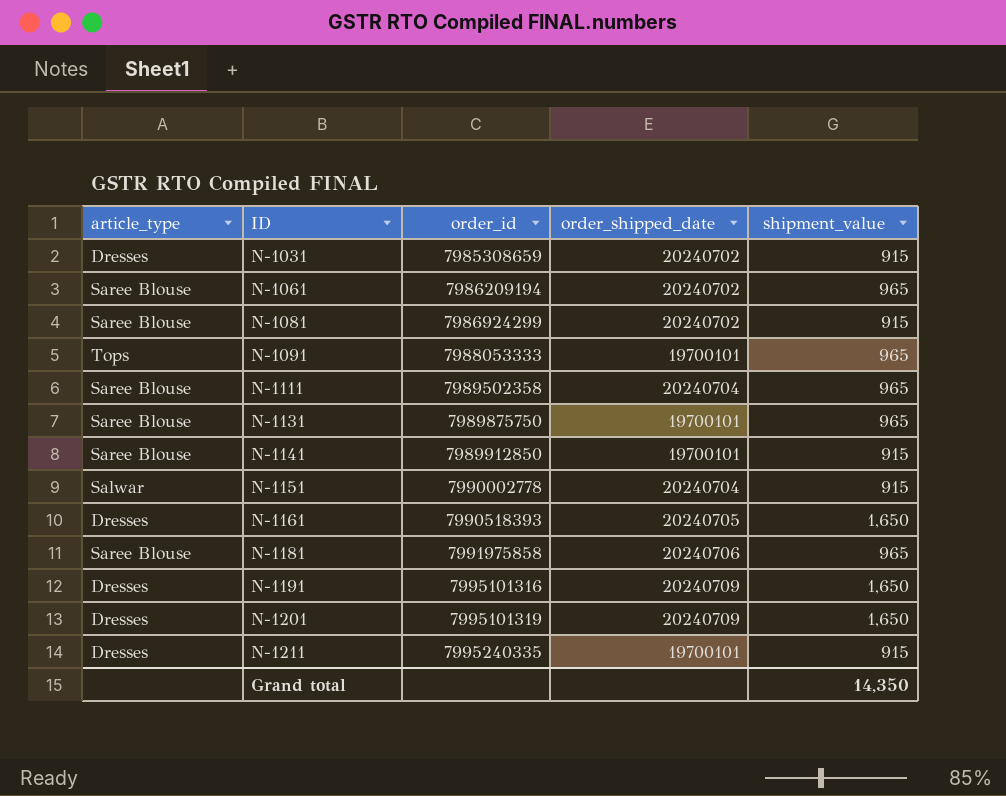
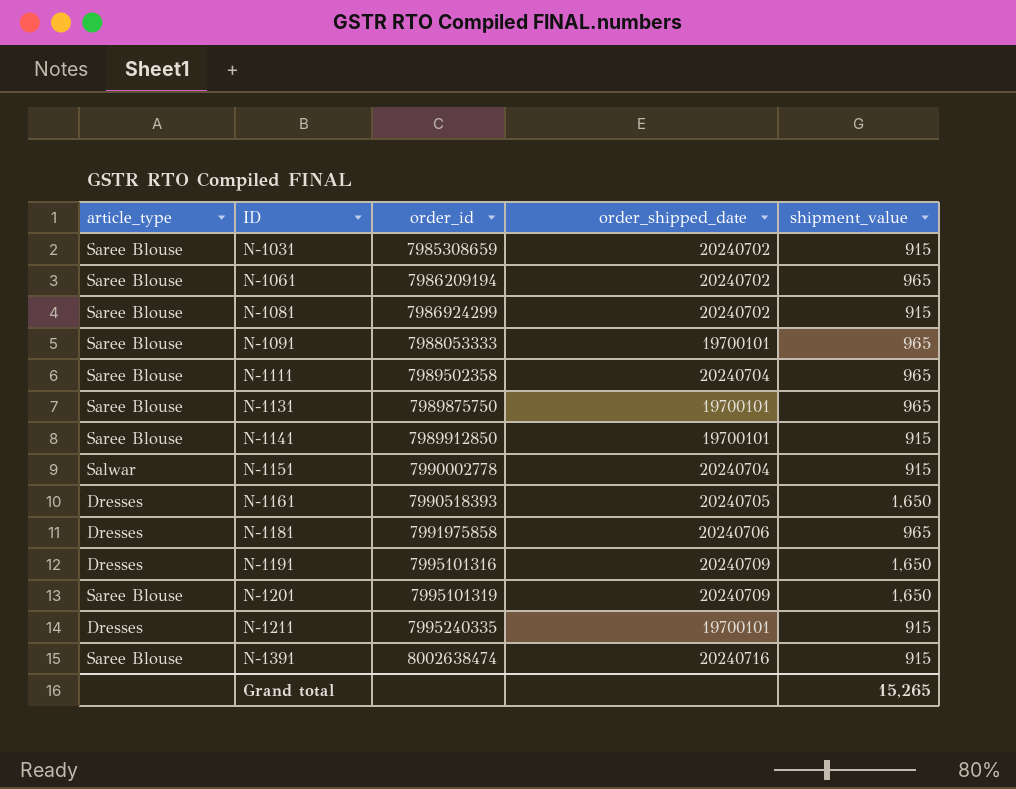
N-1031 | article_type: Dresses -> Saree Blouse
N-1091 | article_type: Tops -> Saree Blouse
N-1181 | article_type: Saree Blouse -> Dresses
N-1201 | article_type: Dresses -> Saree Blouse
row N-1391: none -> Saree Blouse | 8002638474 | 20240716 | 915
Grand total | shipment_value: 14,350 -> 15,265

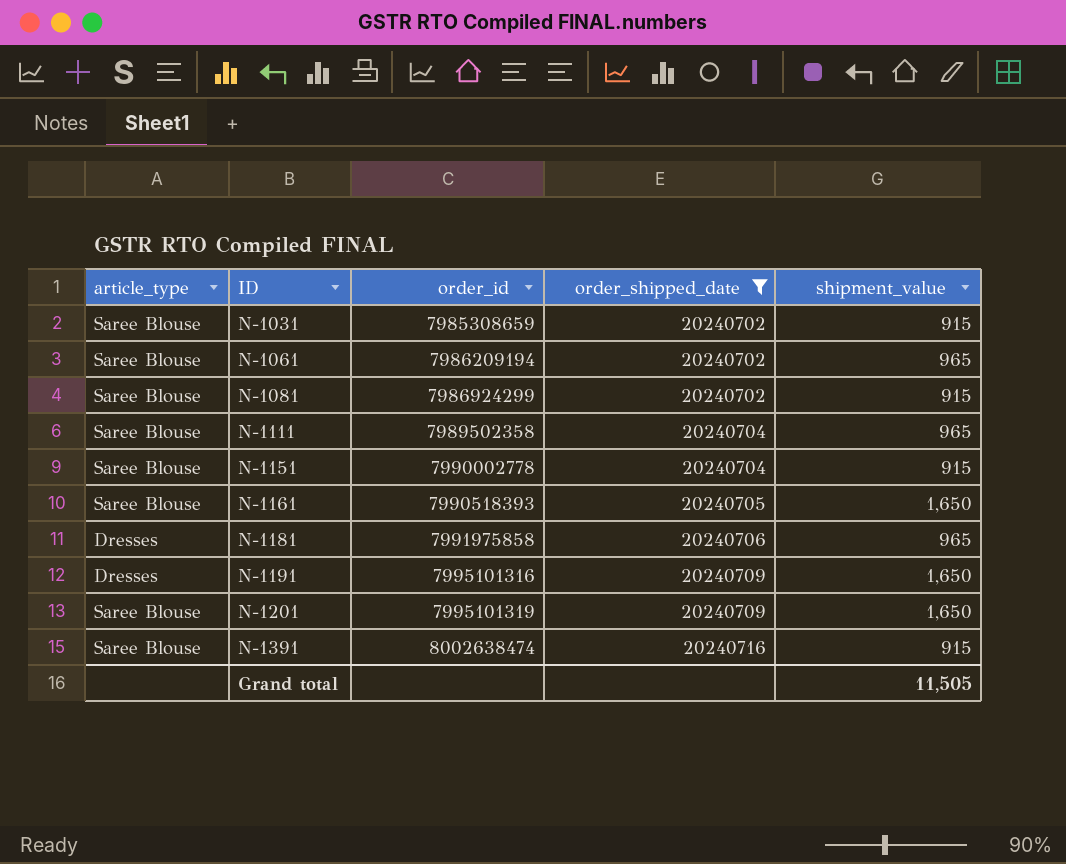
filter: none -> order_shipped_date != 19700101
N-1151 | article_type: Salwar -> Saree Blouse
N-1161 | article_type: Dresses -> Saree Blouse
Grand total | shipment_value: 15,265 -> 11,505

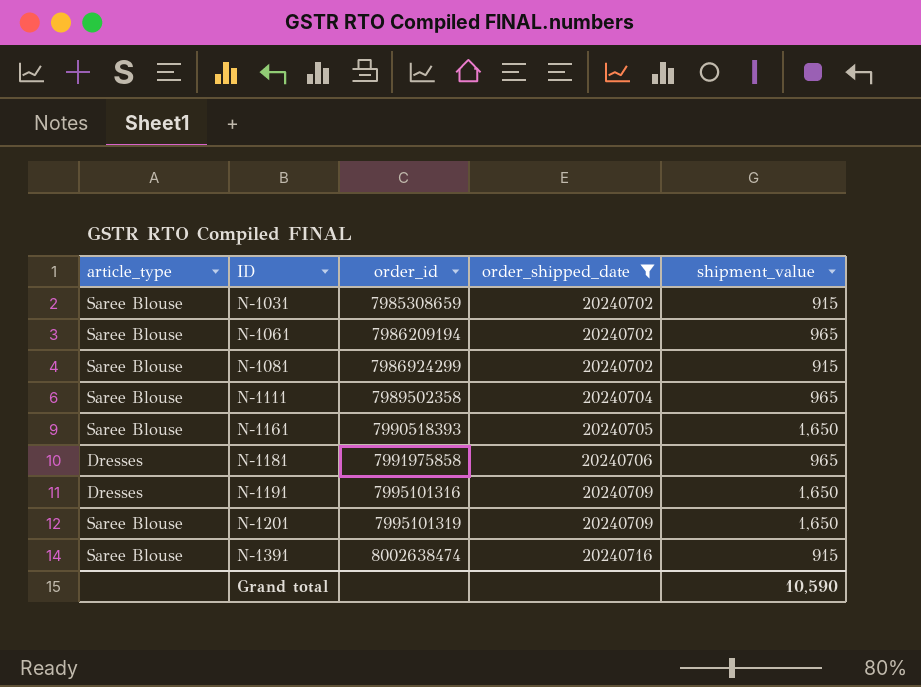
row N-1151: Saree Blouse | 7990002778 | 20240704 | 915 -> none
Grand total | shipment_value: 11,505 -> 10,590

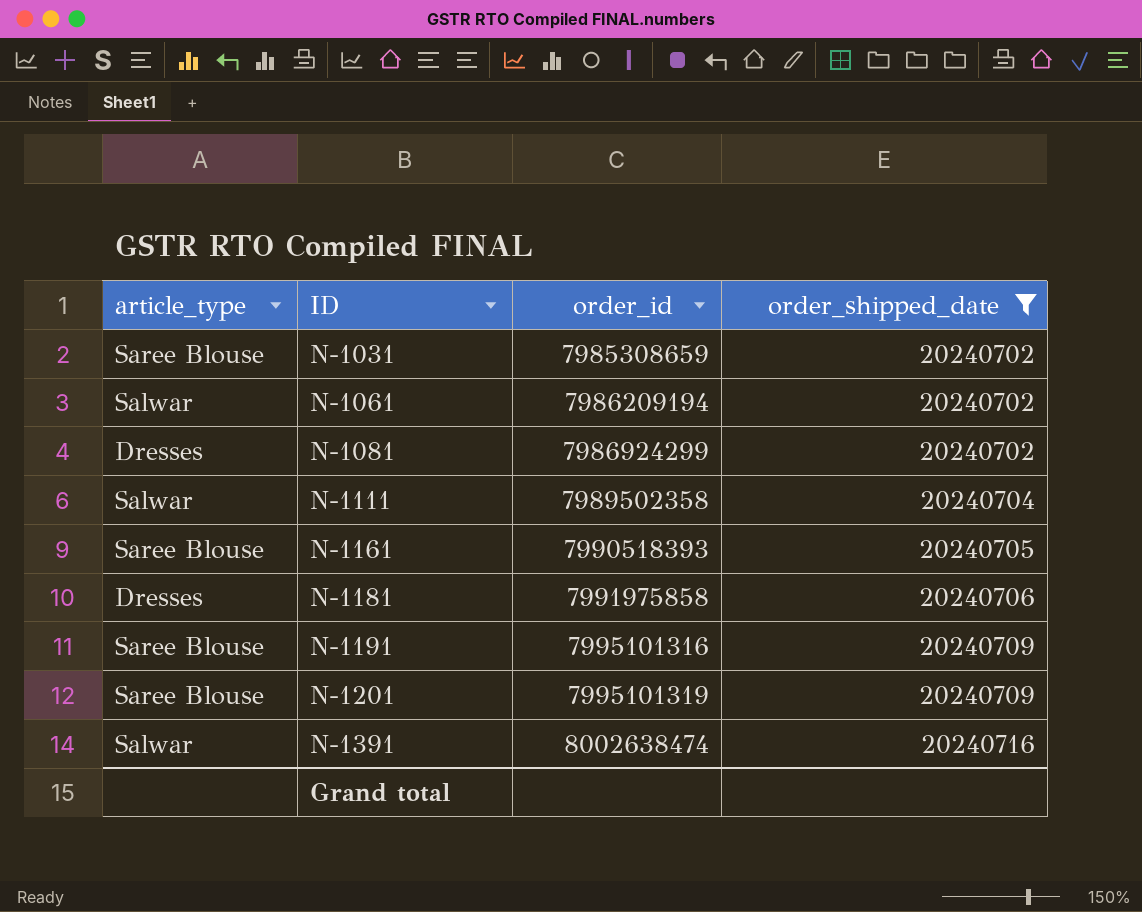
column shipment_value | position: 5 -> none
N-1061 | article_type: Saree Blouse -> Salwar
N-1081 | article_type: Saree Blouse -> Dresses
N-1111 | article_type: Saree Blouse -> Salwar
N-1191 | article_type: Dresses -> Saree Blouse
N-1391 | article_type: Saree Blouse -> Salwar

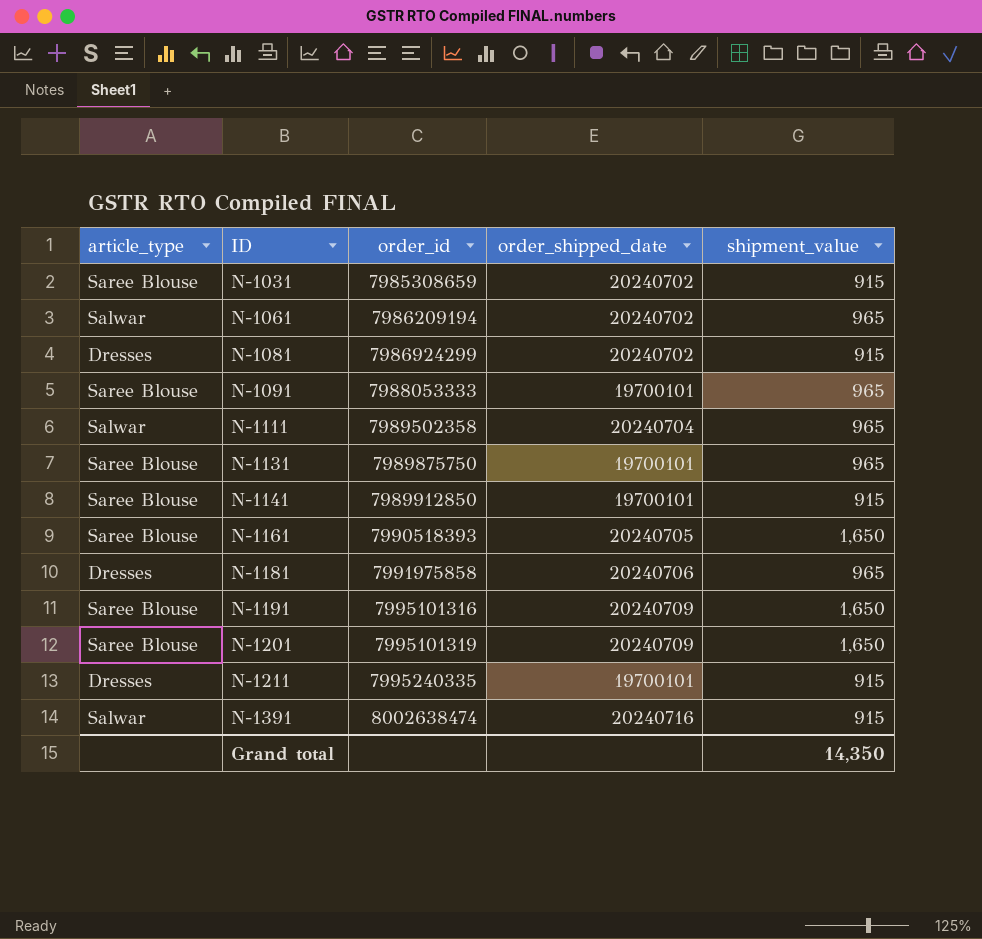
filter: order_shipped_date != 19700101 -> none
column shipment_value | position: none -> 5

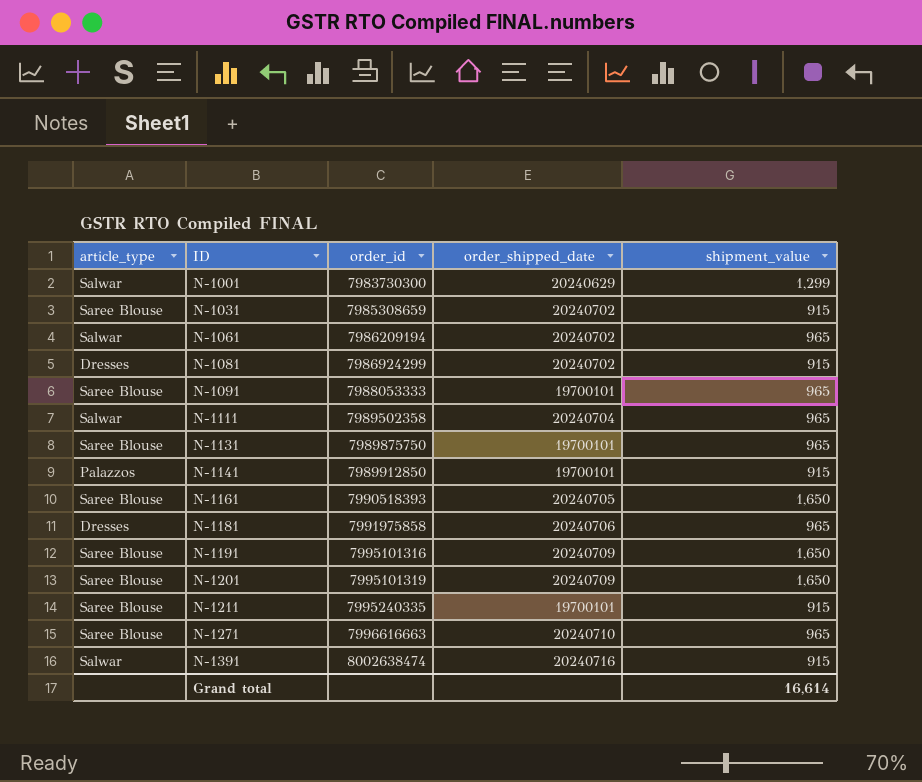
row N-1001: none -> Salwar | 7983730300 | 20240629 | 1,299
N-1141 | article_type: Saree Blouse -> Palazzos
N-1211 | article_type: Dresses -> Saree Blouse
row N-1271: none -> Saree Blouse | 7996616663 | 20240710 | 965
Grand total | shipment_value: 14,350 -> 16,614

